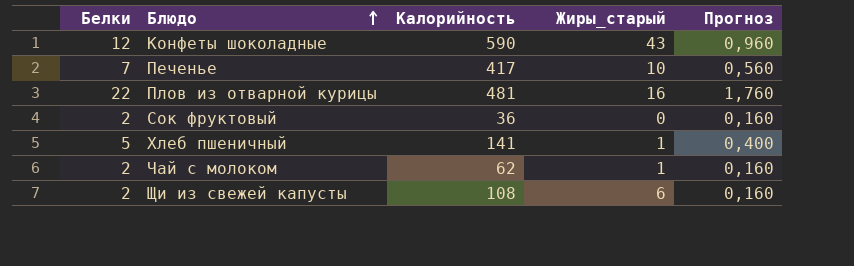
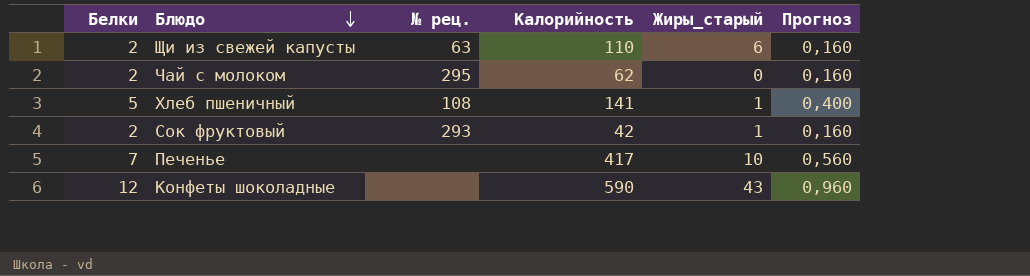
row order: Блюдо ascending -> Блюдо descending
column № рец. | position: none -> 3
row Плов из отварной курицы: 22 | 481 | 16 | 1,760 -> none
Щи из свежей капусты | Калорийность: 108 -> 110
Чай с молоком | Жиры_старый: 1 -> 0
Сок фруктовый | Калорийность: 36 -> 42
Сок фруктовый | Жиры_старый: 0 -> 1

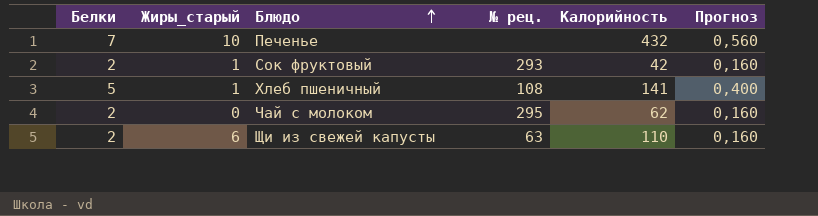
row order: Блюдо descending -> Блюдо ascending
column Жиры_старый | position: 5 -> 2
row Конфеты шоколадные: 12 | none | 590 | 43 | 0,960 -> none
Печенье | Калорийность: 417 -> 432

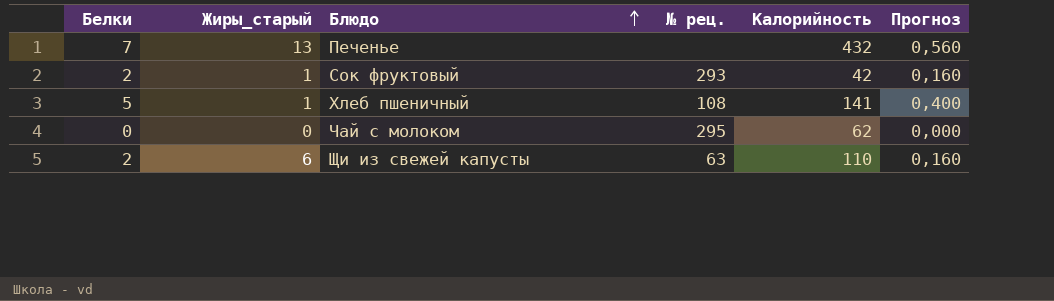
Печенье | Жиры_старый: 10 -> 13
Чай с молоком | Белки: 2 -> 0
Чай с молоком | Прогноз: 0,160 -> 0,000

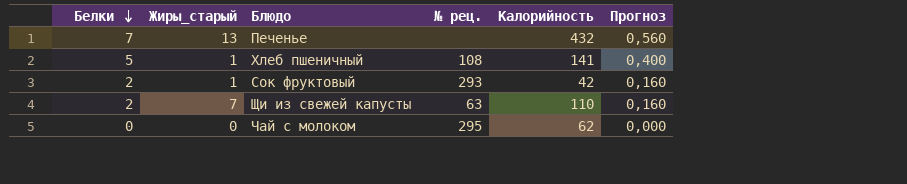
row order: Блюдо ascending -> Белки descending
Щи из свежей капусты | Жиры_старый: 6 -> 7

